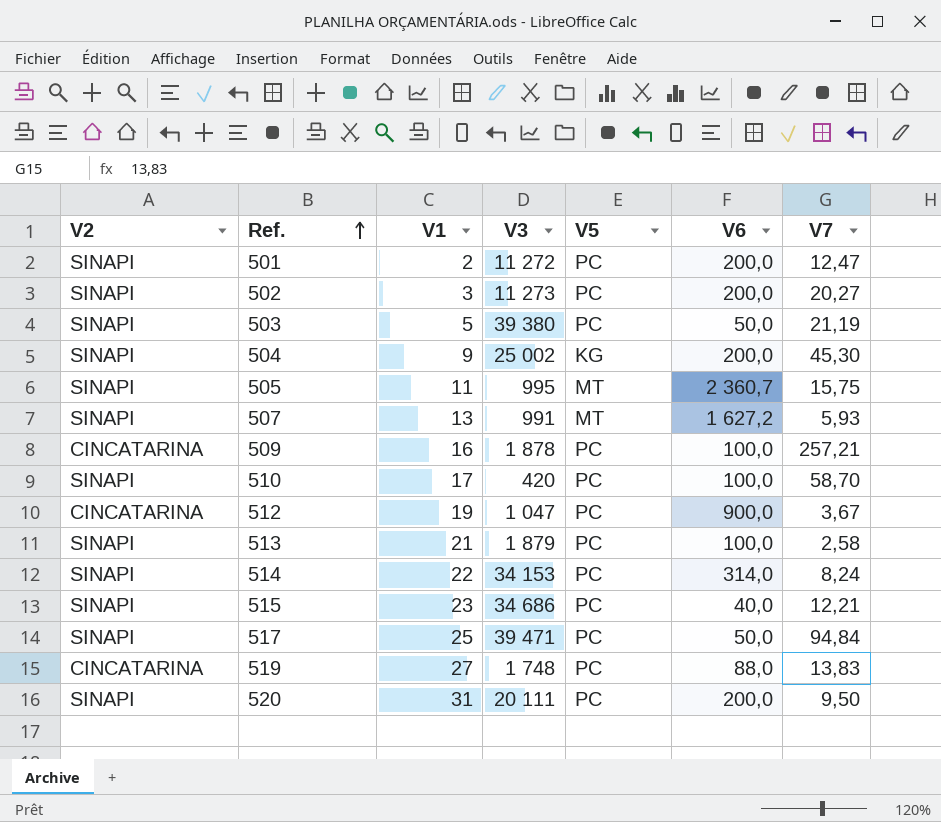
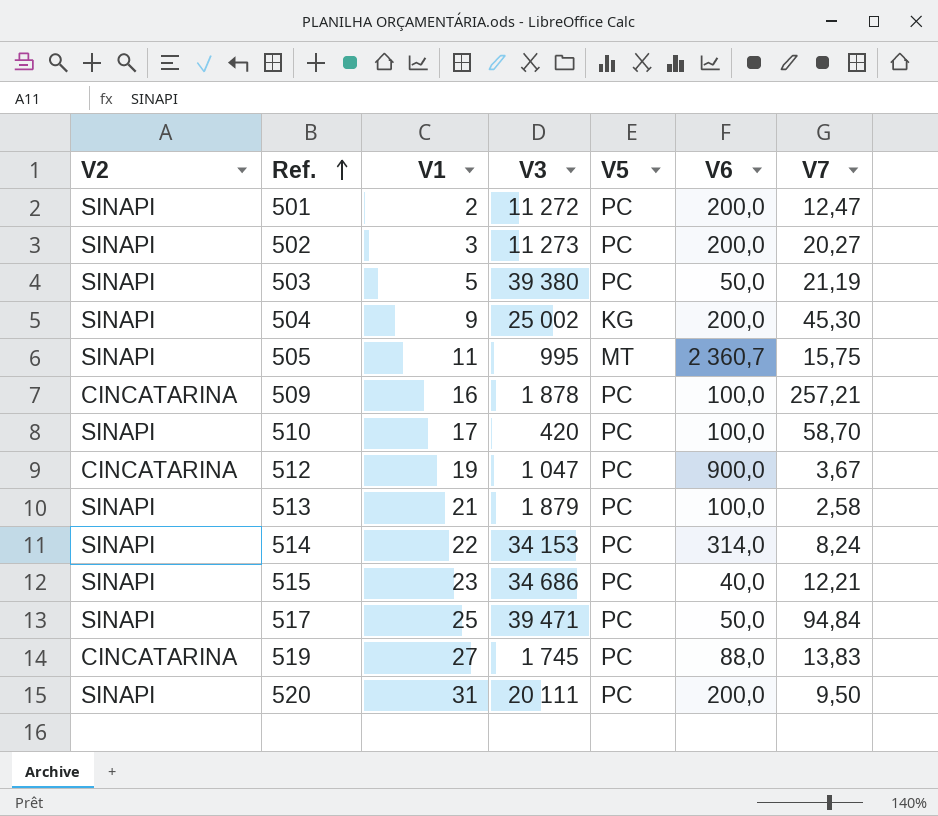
row 507: SINAPI | 13 | 991 | MT | 1 627,2 | 5,93 -> none
519 | V3: 1 748 -> 1 745

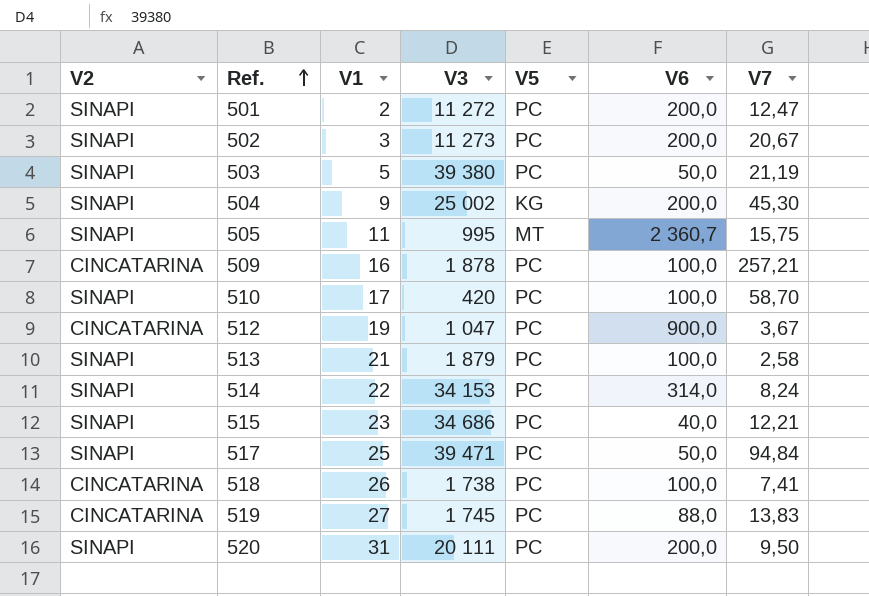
502 | V7: 20,27 -> 20,67
row 518: none -> CINCATARINA | 26 | 1 738 | PC | 100,0 | 7,41

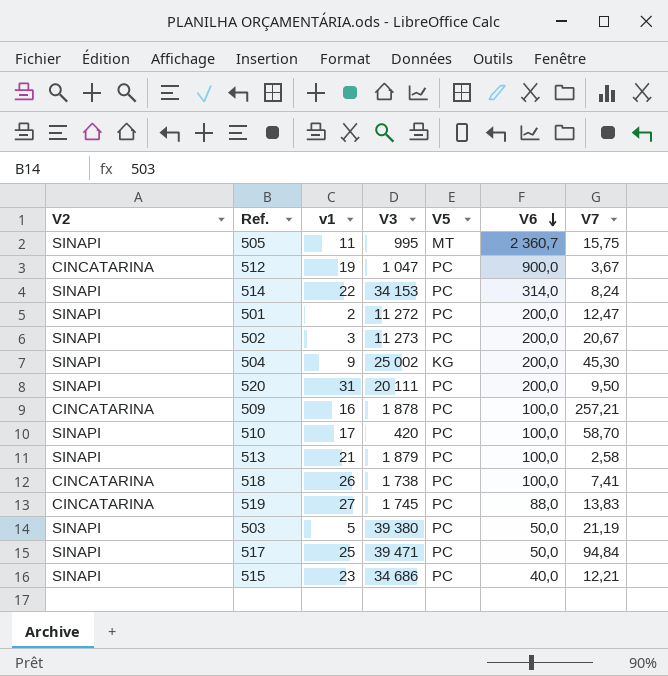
row order: Ref. ascending -> V6 descending
column name: V1 -> v1

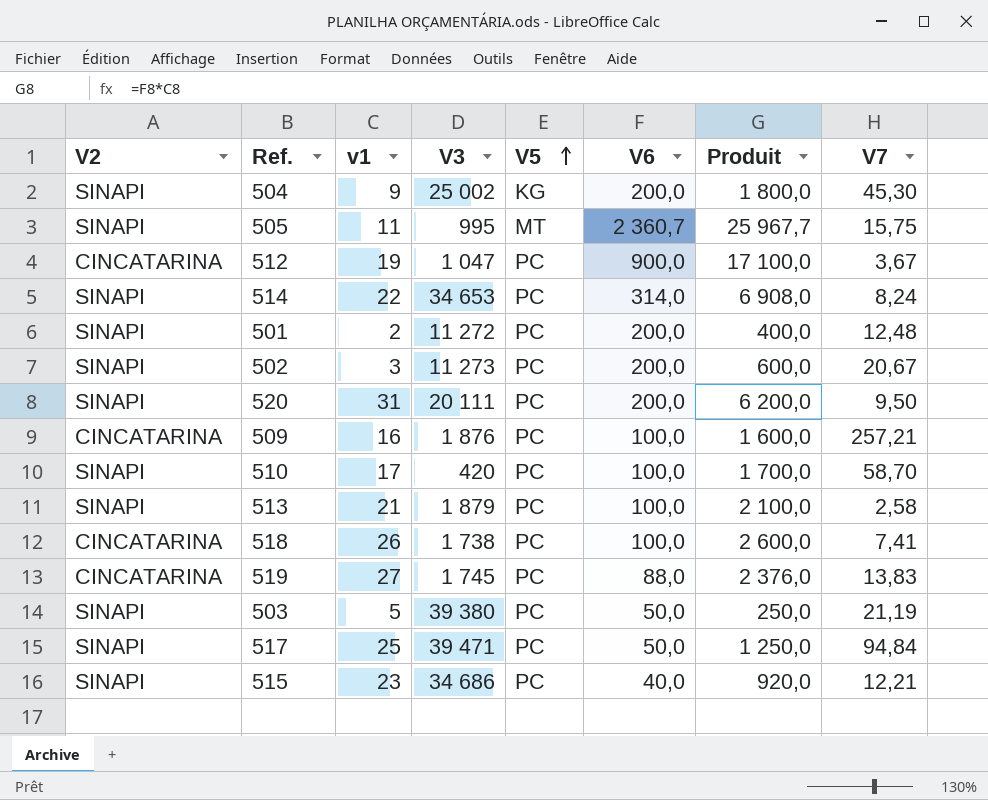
row order: V6 descending -> V5 ascending
column Produit | formula: none -> [v1] * [V6]
514 | V3: 34 153 -> 34 653
501 | V7: 12,47 -> 12,48
509 | V3: 1 878 -> 1 876

